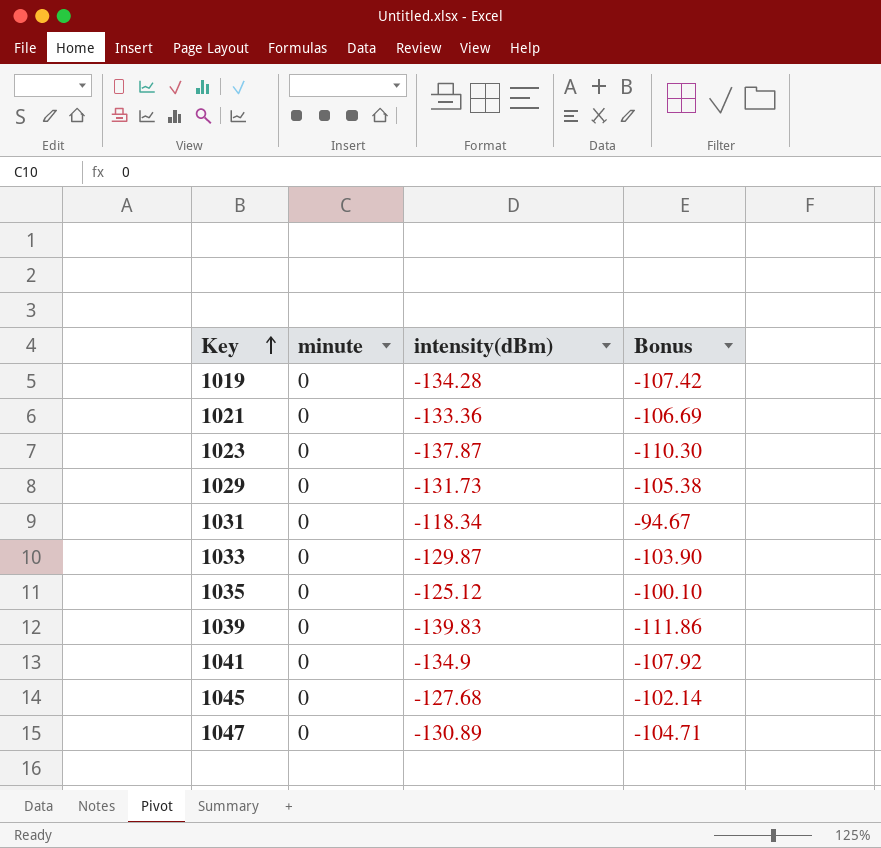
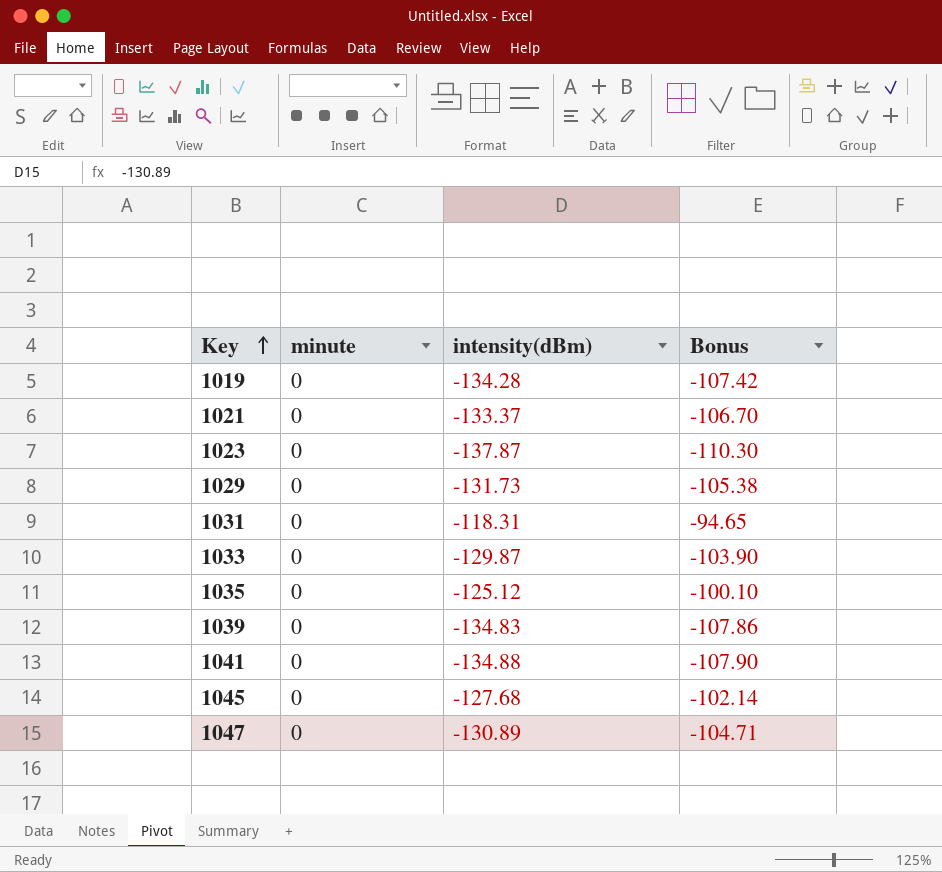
1021 | intensity(dBm): -133.36 -> -133.37
1021 | Bonus: -106.69 -> -106.70
1031 | intensity(dBm): -118.34 -> -118.31
1031 | Bonus: -94.67 -> -94.65
1039 | intensity(dBm): -139.83 -> -134.83
1039 | Bonus: -111.86 -> -107.86
1041 | intensity(dBm): -134.9 -> -134.88
1041 | Bonus: -107.92 -> -107.90

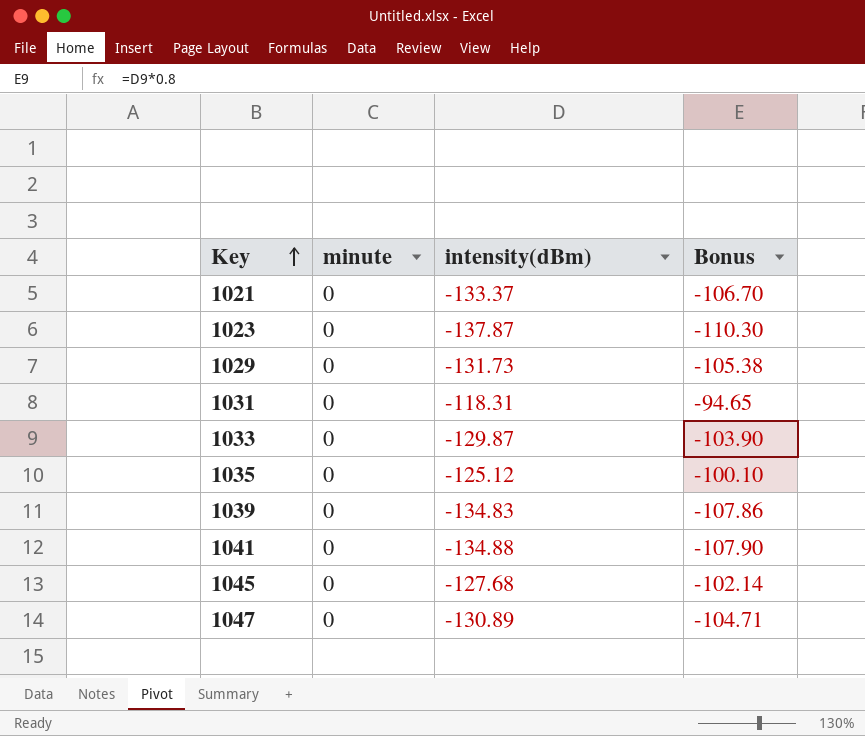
row 1019: 0 | -134.28 | -107.42 -> none

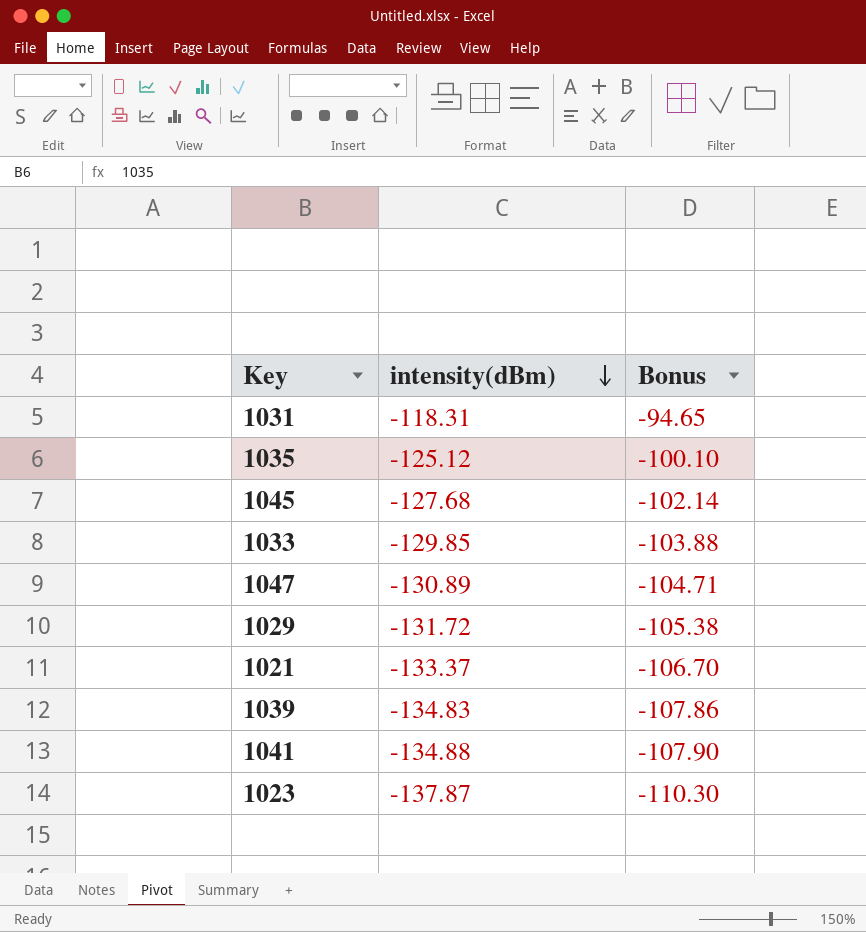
row order: Key ascending -> intensity(dBm) descending
column minute | position: 2 -> none
1033 | intensity(dBm): -129.87 -> -129.85
1033 | Bonus: -103.90 -> -103.88
1029 | intensity(dBm): -131.73 -> -131.72

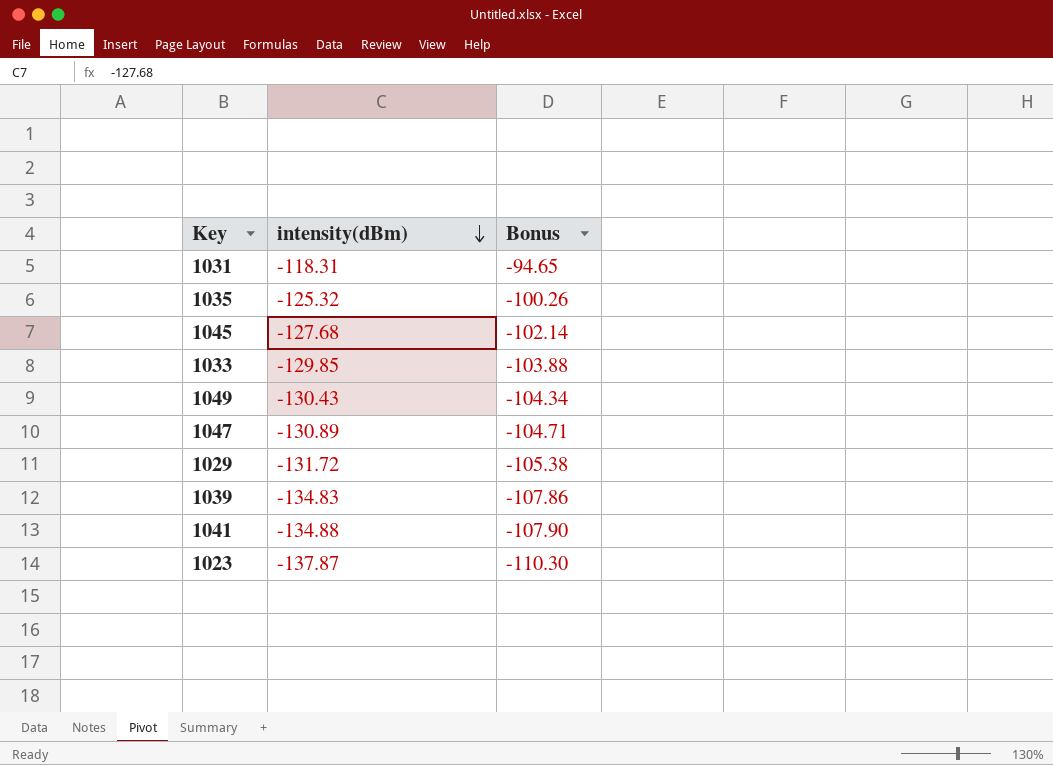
row 1021: -133.37 | -106.70 -> none
1035 | intensity(dBm): -125.12 -> -125.32
1035 | Bonus: -100.10 -> -100.26
row 1049: none -> -130.43 | -104.34

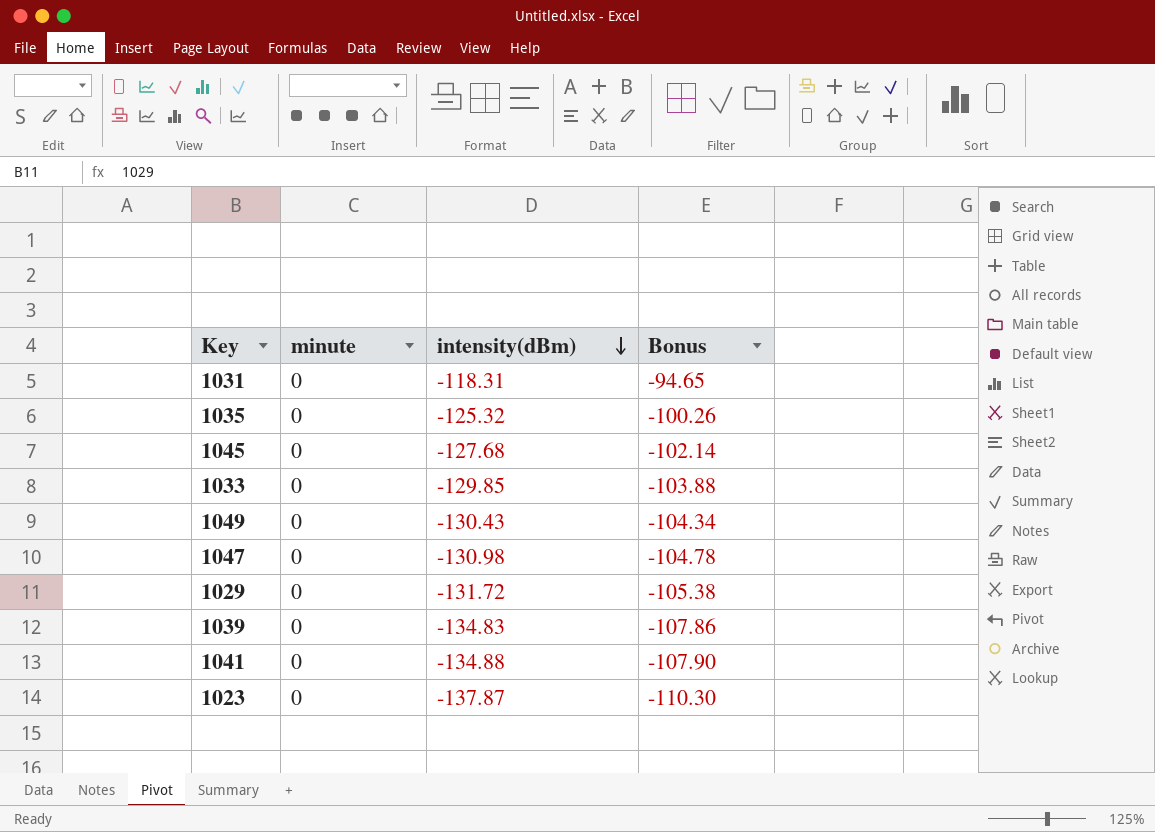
column minute | position: none -> 2
1047 | intensity(dBm): -130.89 -> -130.98
1047 | Bonus: -104.71 -> -104.78

